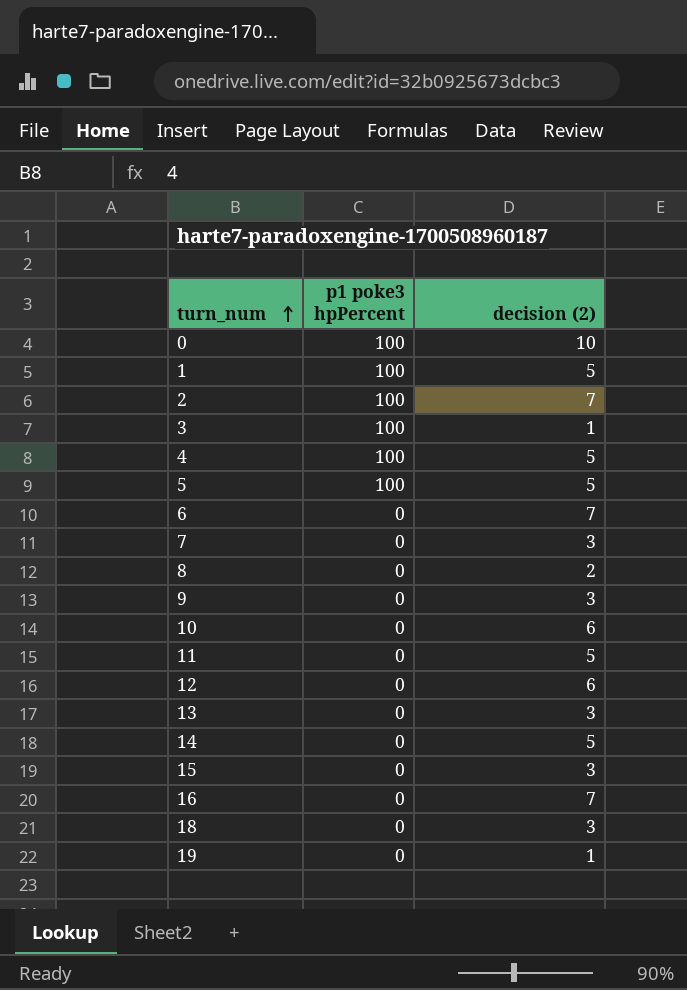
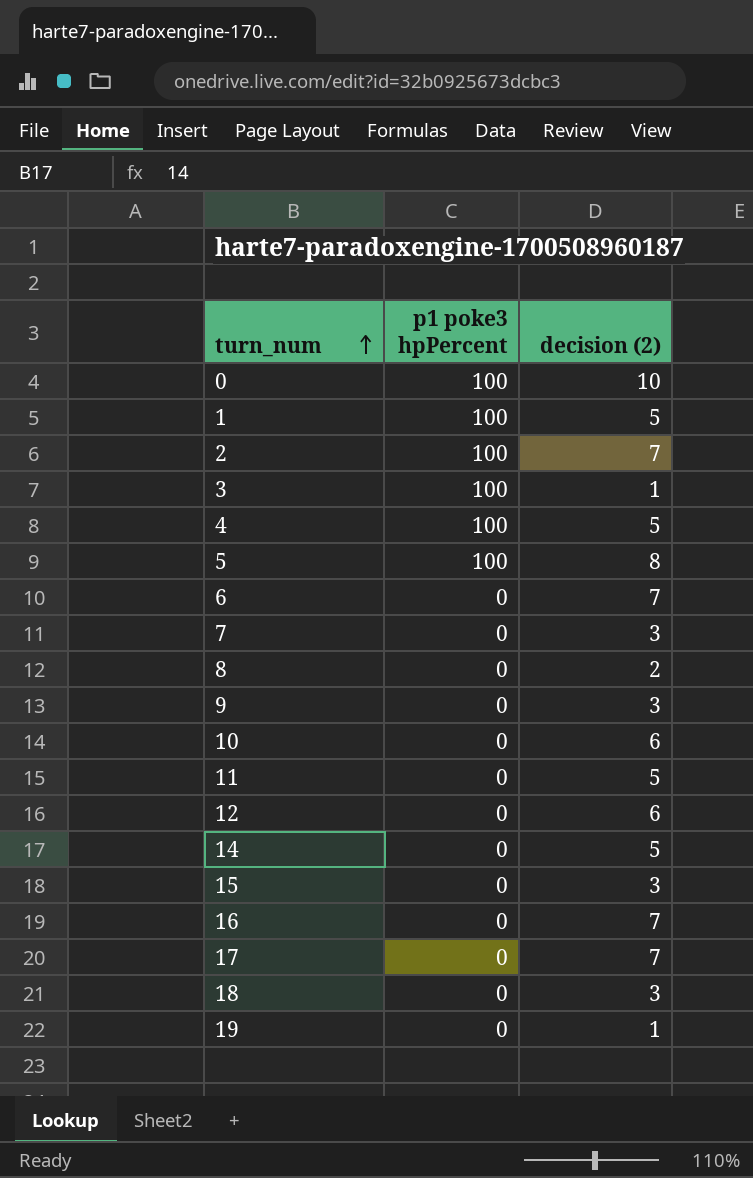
row 13: 0 | 3 -> none
5 | decision (2): 5 -> 8
row 17: none -> 0 | 7

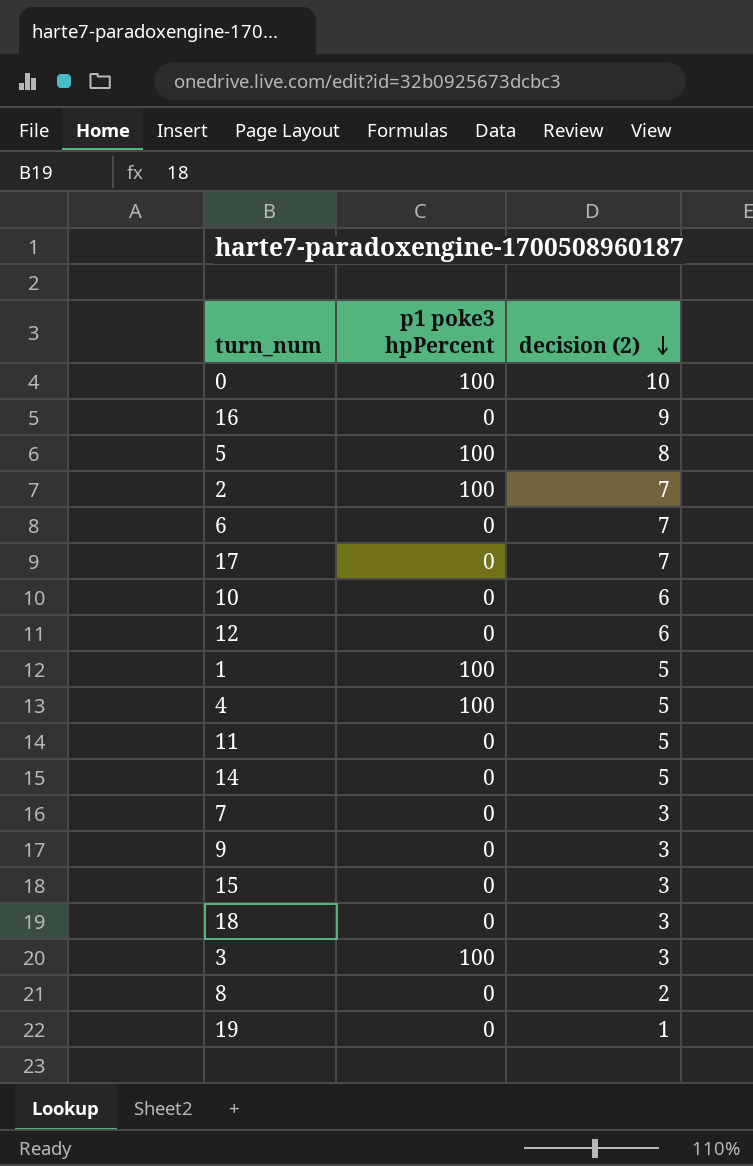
row order: turn_num ascending -> decision (2) descending
16 | decision (2): 7 -> 9
3 | decision (2): 1 -> 3

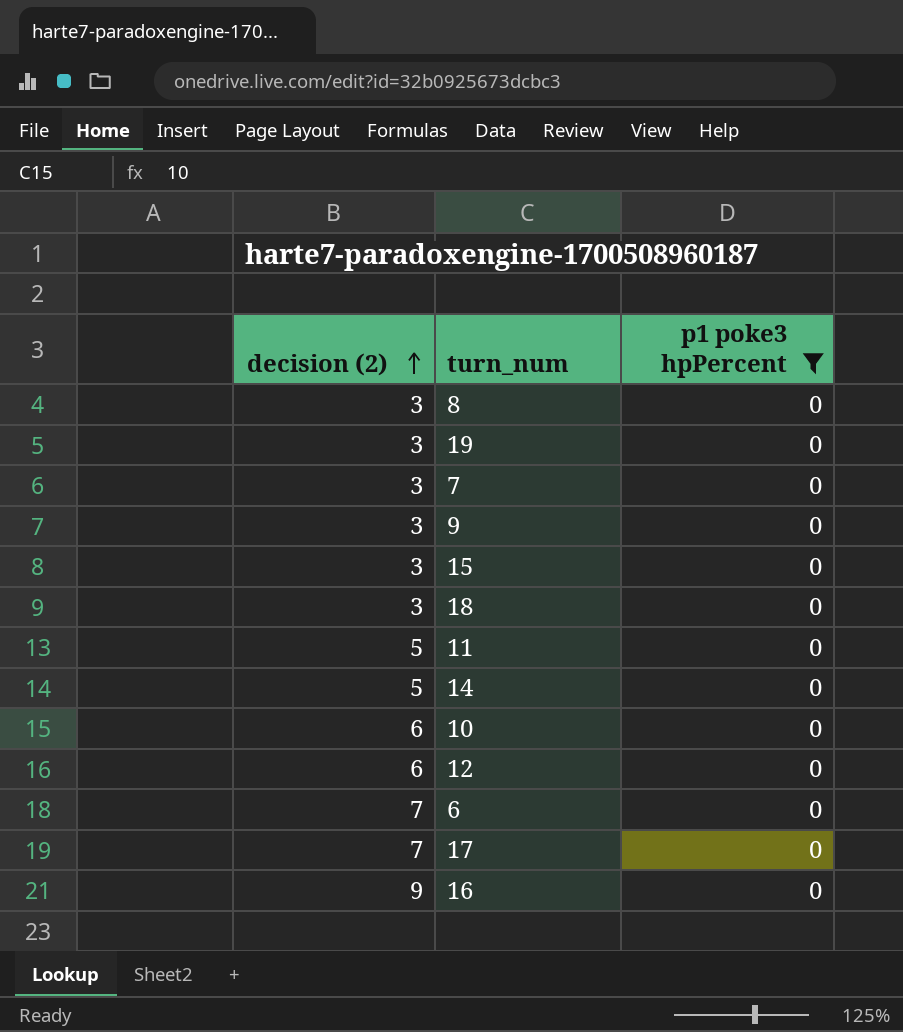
filter: none -> p1 poke3 hpPercent = 0
row order: decision (2) descending -> decision (2) ascending
column decision (2) | position: 3 -> 1
8 | decision (2): 2 -> 3
19 | decision (2): 1 -> 3

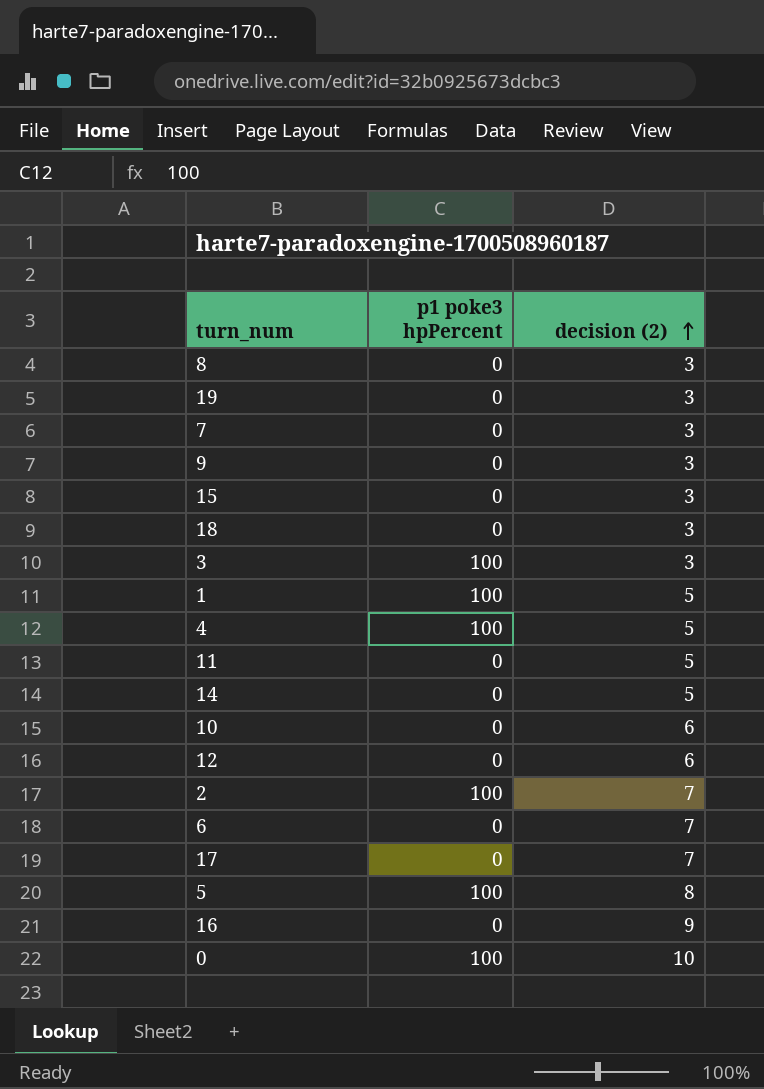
filter: p1 poke3 hpPercent = 0 -> none
column decision (2) | position: 1 -> 3

